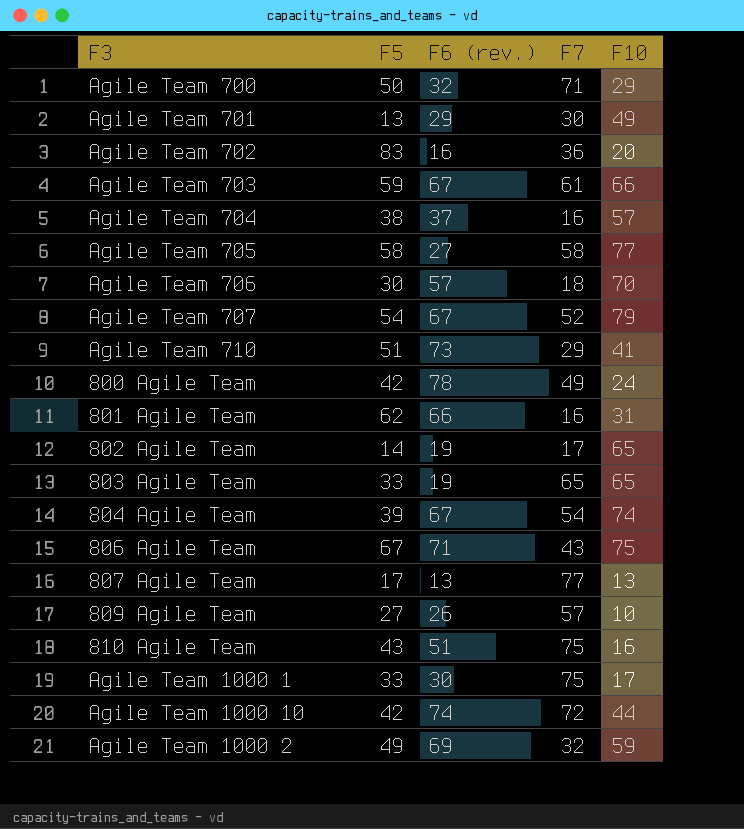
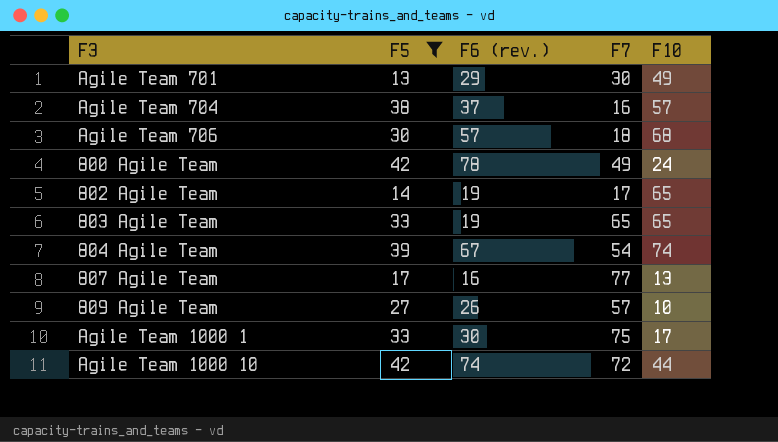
filter: none -> F5 <= 42
Agile Team 706 | F10: 70 -> 68
807 Agile Team | F6 (rev.): 13 -> 16

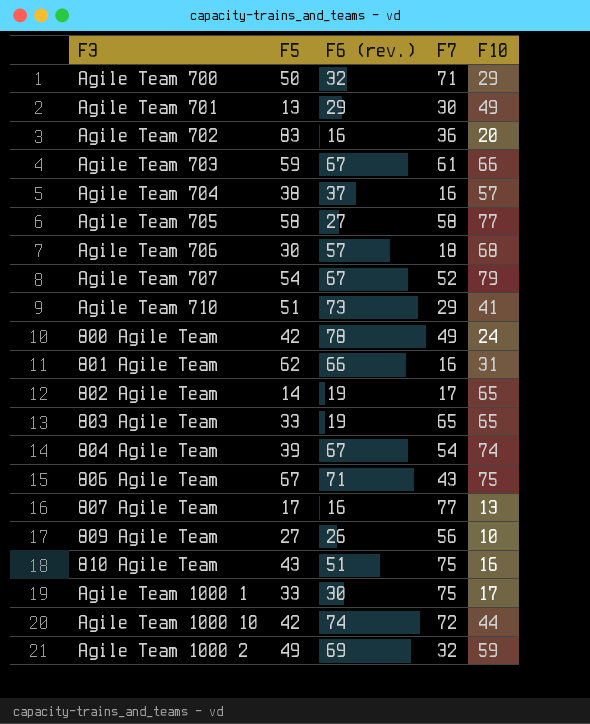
filter: F5 <= 42 -> none
809 Agile Team | F7: 57 -> 56

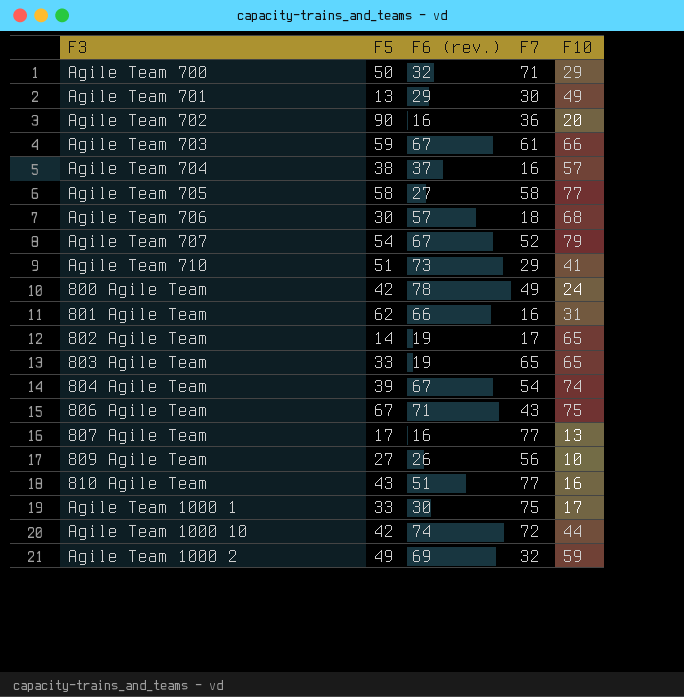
Agile Team 702 | F5: 83 -> 90
810 Agile Team | F7: 75 -> 77

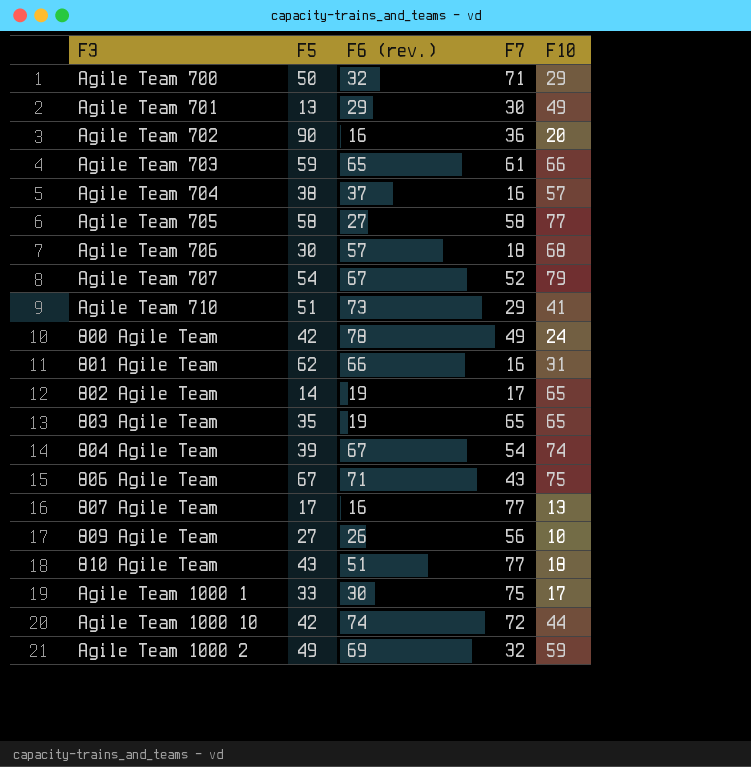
Agile Team 703 | F6 (rev.): 67 -> 65
803 Agile Team | F5: 33 -> 35
810 Agile Team | F10: 16 -> 18

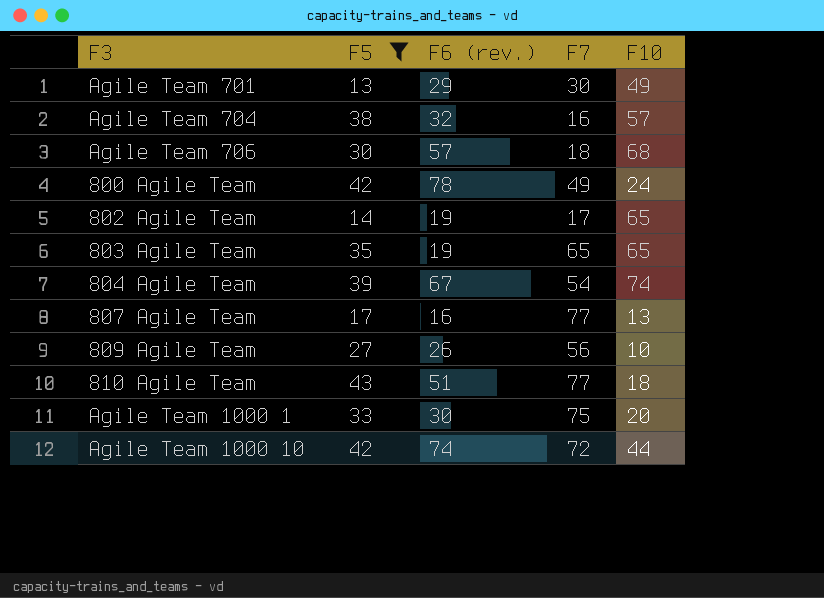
filter: none -> F5 <= 43
Agile Team 704 | F6 (rev.): 37 -> 32
Agile Team 1000 1 | F10: 17 -> 20

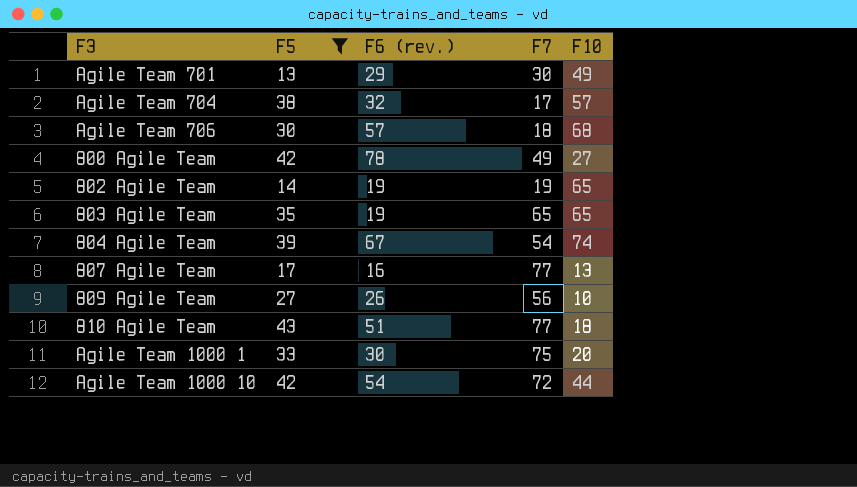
Agile Team 704 | F7: 16 -> 17
800 Agile Team | F10: 24 -> 27
802 Agile Team | F7: 17 -> 19
Agile Team 1000 10 | F6 (rev.): 74 -> 54

